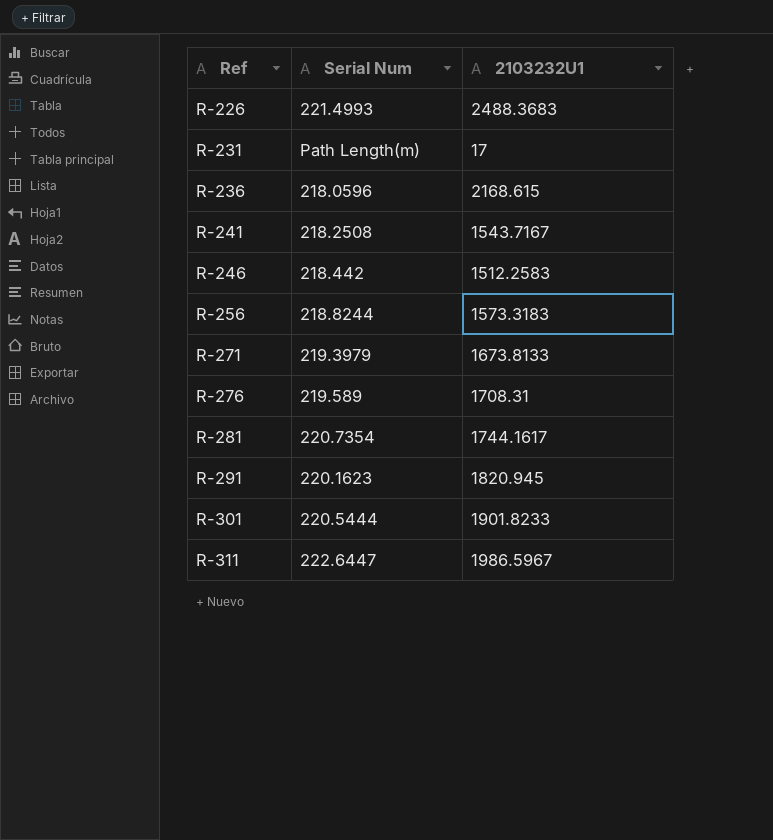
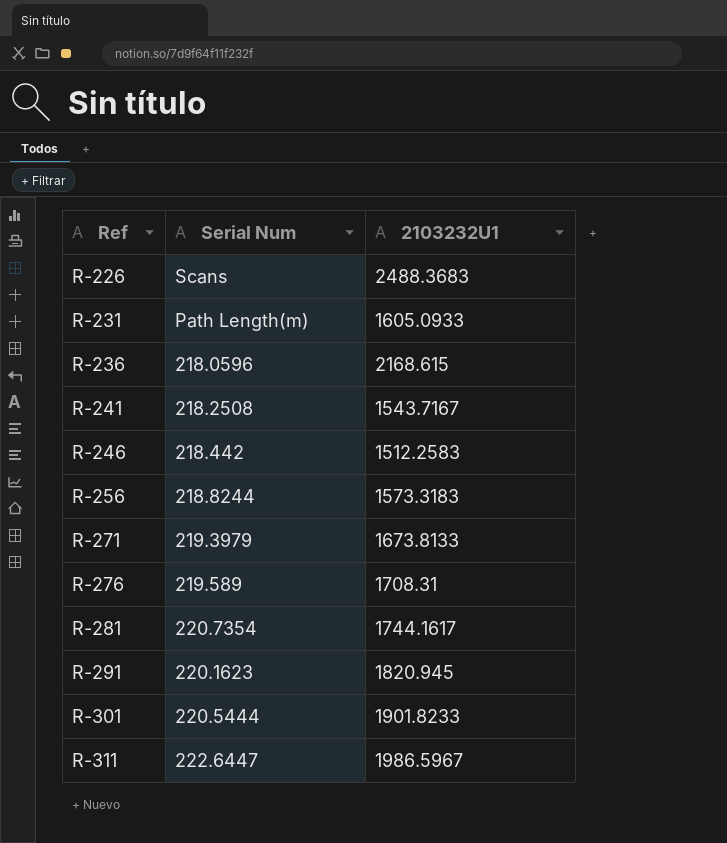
R-226 | Serial Num: 221.4993 -> Scans
R-231 | 2103232U1: 17 -> 1605.0933

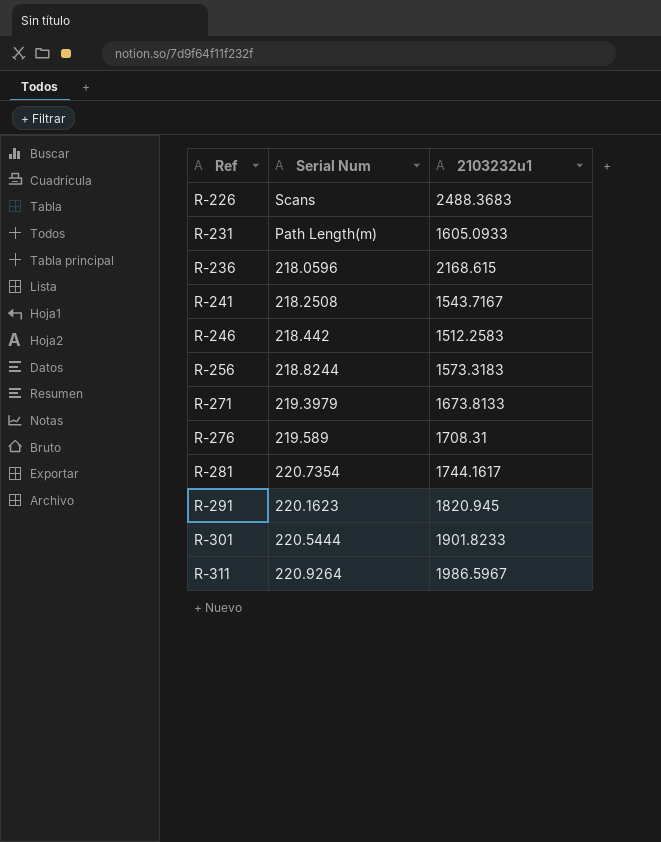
column name: 2103232U1 -> 2103232u1
R-311 | Serial Num: 222.6447 -> 220.9264

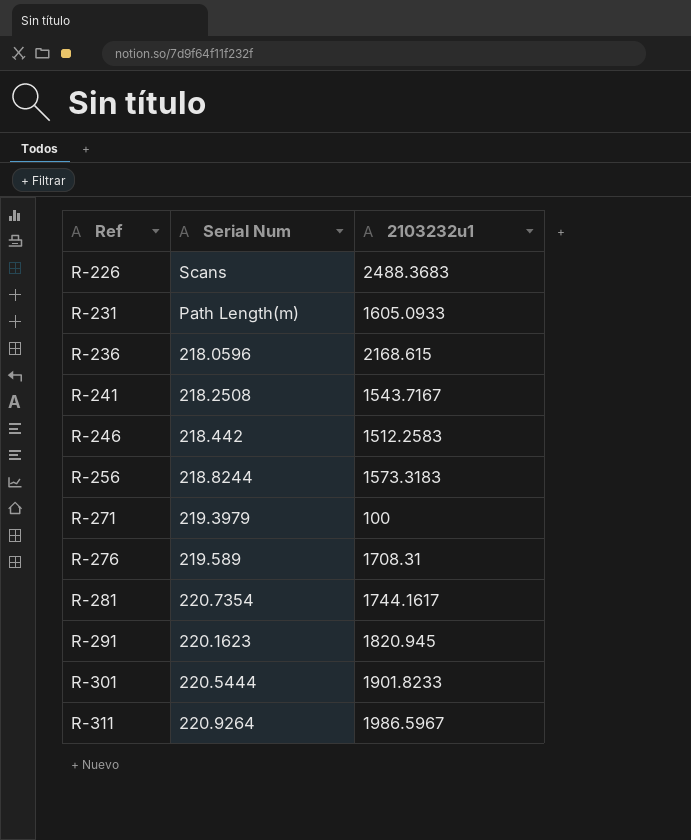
R-271 | 2103232u1: 1673.8133 -> 100

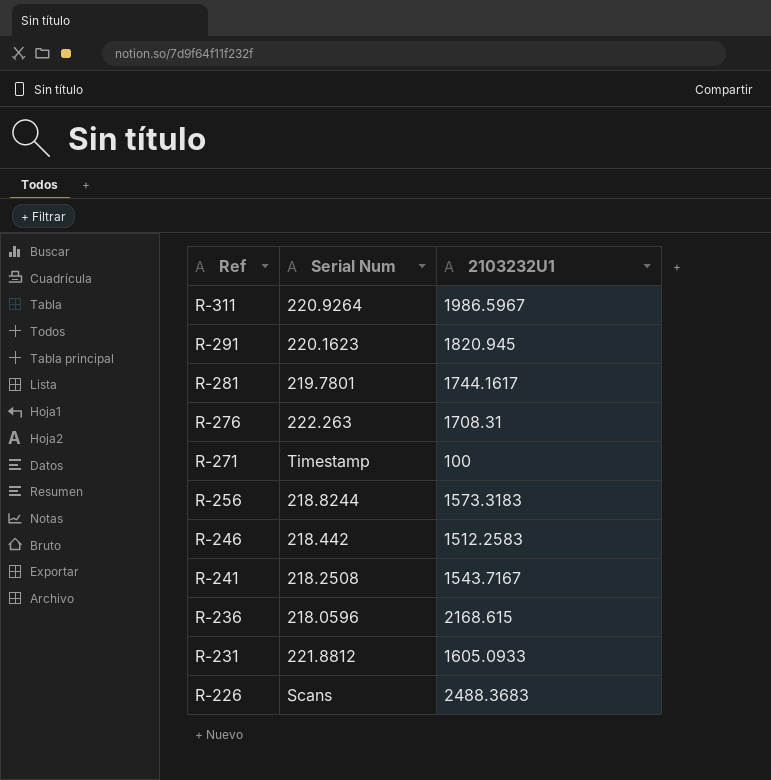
row order: Ref ascending -> Ref descending
column name: 2103232u1 -> 2103232U1
row R-301: 220.5444 | 1901.8233 -> none
R-281 | Serial Num: 220.7354 -> 219.7801
R-276 | Serial Num: 219.589 -> 222.263
R-271 | Serial Num: 219.3979 -> Timestamp
R-231 | Serial Num: Path Length(m) -> 221.8812

